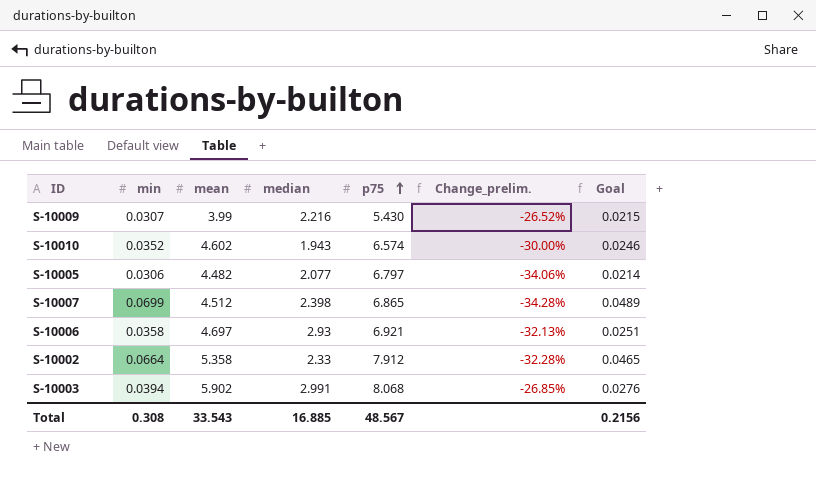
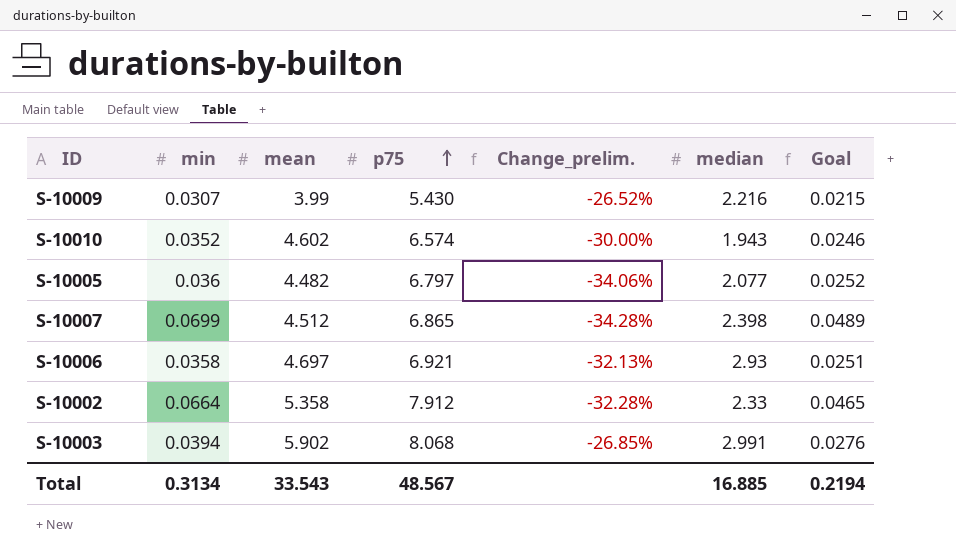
column median | position: 4 -> 6
S-10005 | min: 0.0306 -> 0.036
S-10005 | Goal: 0.0214 -> 0.0252
Total | min: 0.308 -> 0.3134
Total | Goal: 0.2156 -> 0.2194

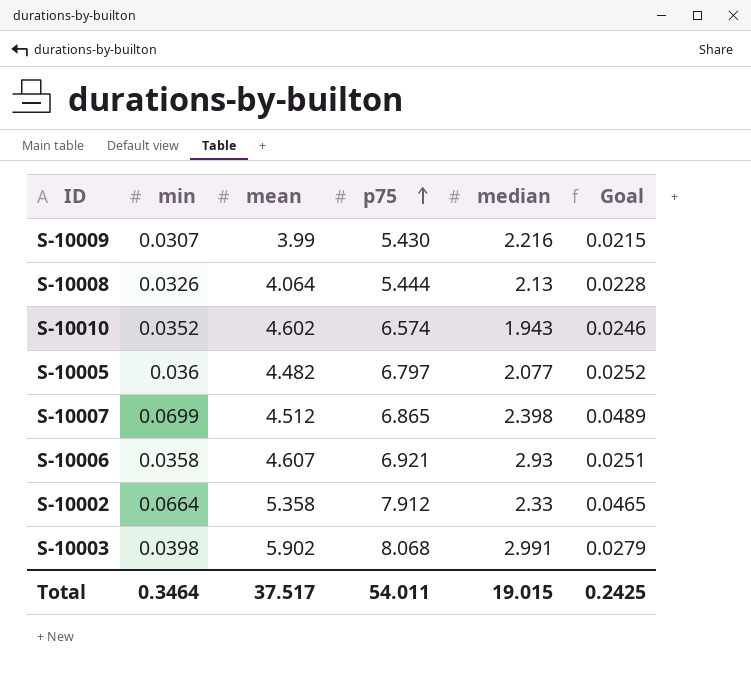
column Change_prelim. | formula: ([mean] - [p75]) / [p75] -> none
row S-10008: none -> 0.0326 | 4.064 | 5.444 | 2.13 | 0.0228
S-10006 | mean: 4.697 -> 4.607
S-10003 | min: 0.0394 -> 0.0398
S-10003 | Goal: 0.0276 -> 0.0279
Total | min: 0.3134 -> 0.3464
Total | mean: 33.543 -> 37.517
Total | p75: 48.567 -> 54.011
Total | median: 16.885 -> 19.015
Total | Goal: 0.2194 -> 0.2425

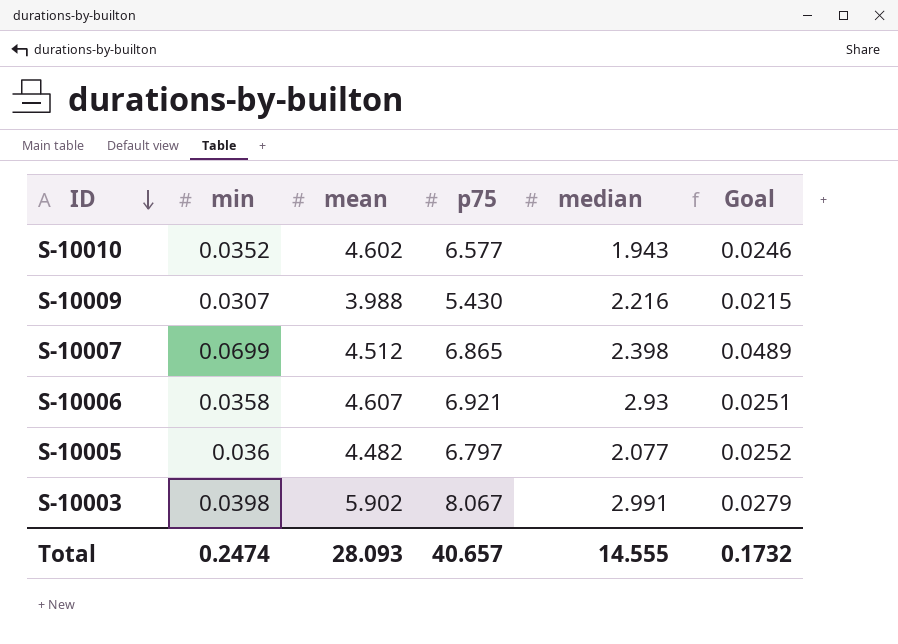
row order: p75 ascending -> ID descending
row S-10008: 0.0326 | 4.064 | 5.444 | 2.13 | 0.0228 -> none
row S-10002: 0.0664 | 5.358 | 7.912 | 2.33 | 0.0465 -> none
S-10010 | p75: 6.574 -> 6.577
S-10009 | mean: 3.99 -> 3.988
S-10003 | p75: 8.068 -> 8.067
Total | min: 0.3464 -> 0.2474
Total | mean: 37.517 -> 28.093
Total | p75: 54.011 -> 40.657
Total | median: 19.015 -> 14.555
Total | Goal: 0.2425 -> 0.1732

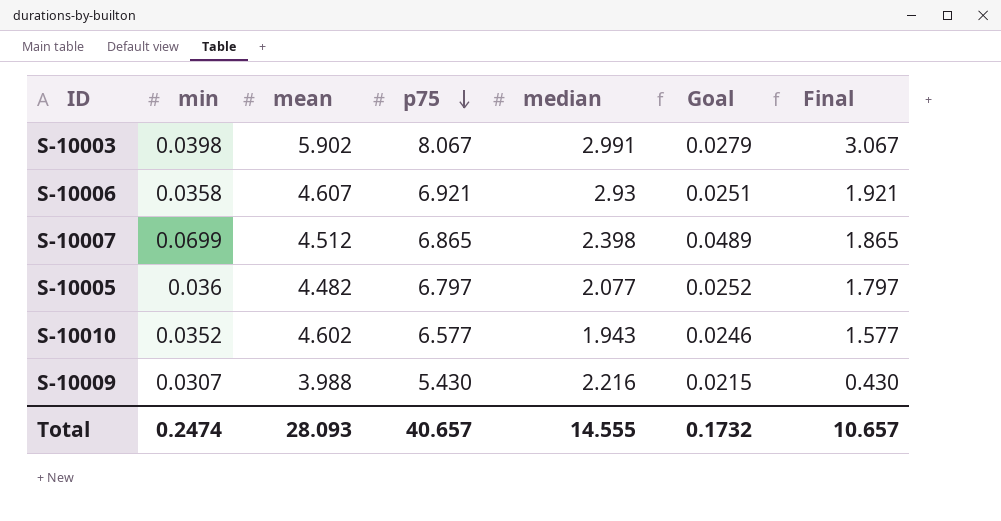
row order: ID descending -> p75 descending
column Final | formula: none -> [p75] - 5

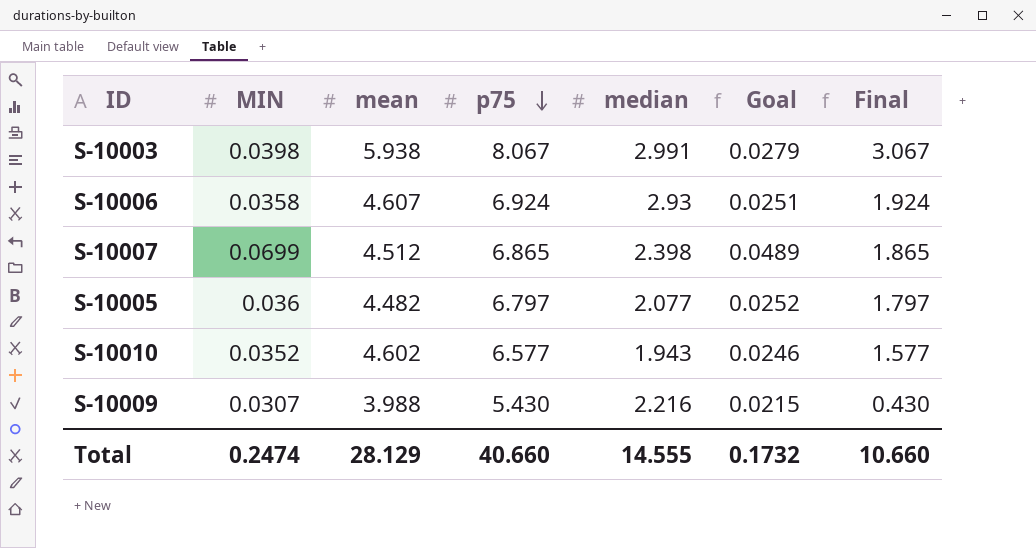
column name: min -> MIN
S-10003 | mean: 5.902 -> 5.938
S-10006 | p75: 6.921 -> 6.924
S-10006 | Final: 1.921 -> 1.924
Total | mean: 28.093 -> 28.129
Total | p75: 40.657 -> 40.660
Total | Final: 10.657 -> 10.660

